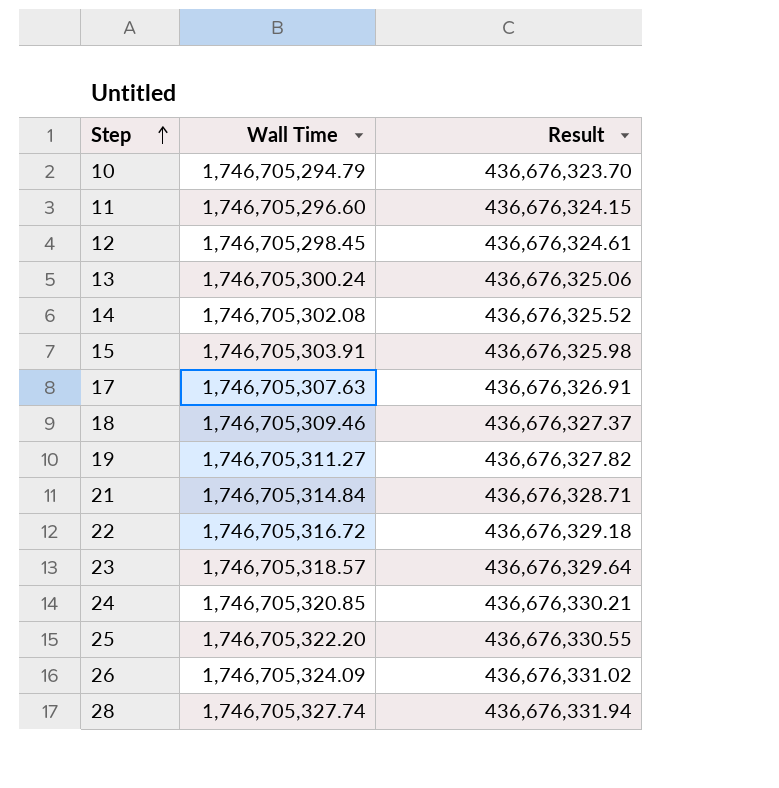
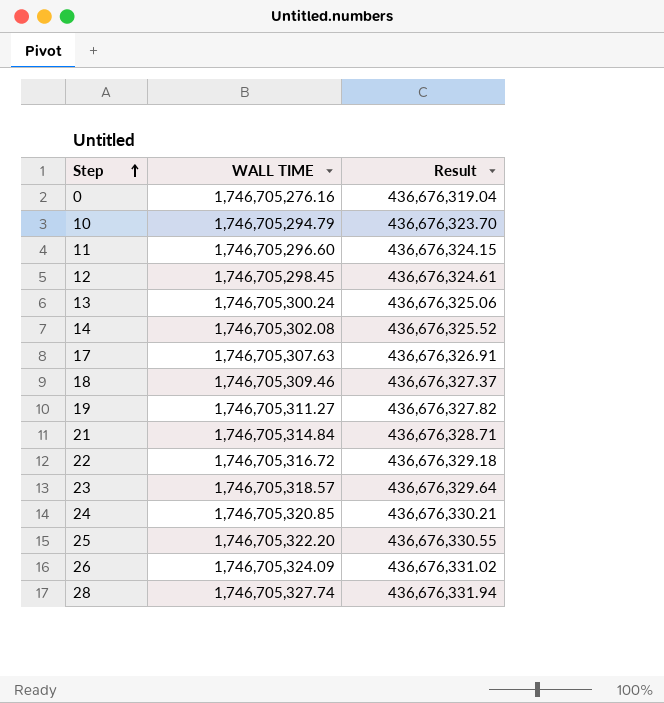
column name: Wall Time -> WALL TIME
row 15: 1,746,705,303.91 | 436,676,325.98 -> none
row 0: none -> 1,746,705,276.16 | 436,676,319.04

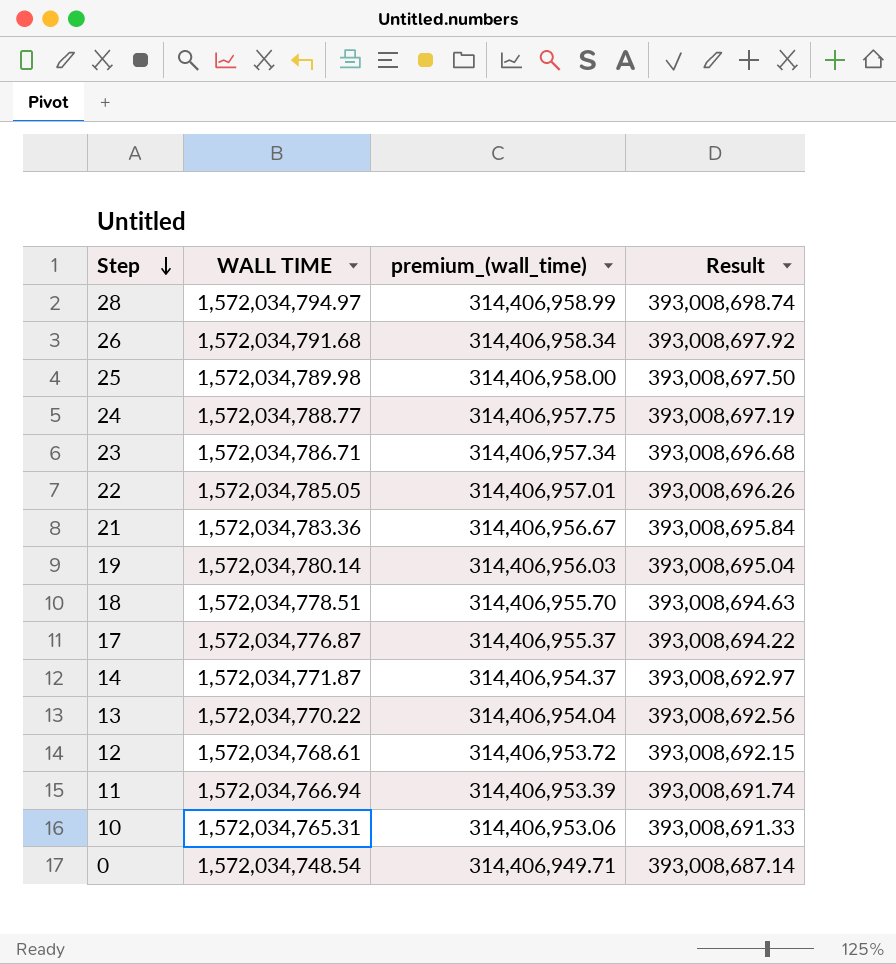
row order: Step ascending -> Step descending
column premium_(wall_time) | formula: none -> [WALL TIME] * 0.2
28 | WALL TIME: 1,746,705,327.74 -> 1,572,034,794.97
28 | Result: 436,676,331.94 -> 393,008,698.74
26 | WALL TIME: 1,746,705,324.09 -> 1,572,034,791.68
26 | Result: 436,676,331.02 -> 393,008,697.92
25 | WALL TIME: 1,746,705,322.20 -> 1,572,034,789.98
25 | Result: 436,676,330.55 -> 393,008,697.50
24 | WALL TIME: 1,746,705,320.85 -> 1,572,034,788.77
24 | Result: 436,676,330.21 -> 393,008,697.19
23 | WALL TIME: 1,746,705,318.57 -> 1,572,034,786.71
23 | Result: 436,676,329.64 -> 393,008,696.68
22 | WALL TIME: 1,746,705,316.72 -> 1,572,034,785.05
22 | Result: 436,676,329.18 -> 393,008,696.26
21 | WALL TIME: 1,746,705,314.84 -> 1,572,034,783.36
21 | Result: 436,676,328.71 -> 393,008,695.84
19 | WALL TIME: 1,746,705,311.27 -> 1,572,034,780.14
19 | Result: 436,676,327.82 -> 393,008,695.04
18 | WALL TIME: 1,746,705,309.46 -> 1,572,034,778.51
18 | Result: 436,676,327.37 -> 393,008,694.63
17 | WALL TIME: 1,746,705,307.63 -> 1,572,034,776.87
17 | Result: 436,676,326.91 -> 393,008,694.22
14 | WALL TIME: 1,746,705,302.08 -> 1,572,034,771.87
14 | Result: 436,676,325.52 -> 393,008,692.97
13 | WALL TIME: 1,746,705,300.24 -> 1,572,034,770.22
13 | Result: 436,676,325.06 -> 393,008,692.56
12 | WALL TIME: 1,746,705,298.45 -> 1,572,034,768.61
12 | Result: 436,676,324.61 -> 393,008,692.15
11 | WALL TIME: 1,746,705,296.60 -> 1,572,034,766.94
11 | Result: 436,676,324.15 -> 393,008,691.74
10 | WALL TIME: 1,746,705,294.79 -> 1,572,034,765.31
10 | Result: 436,676,323.70 -> 393,008,691.33
0 | WALL TIME: 1,746,705,276.16 -> 1,572,034,748.54
0 | Result: 436,676,319.04 -> 393,008,687.14

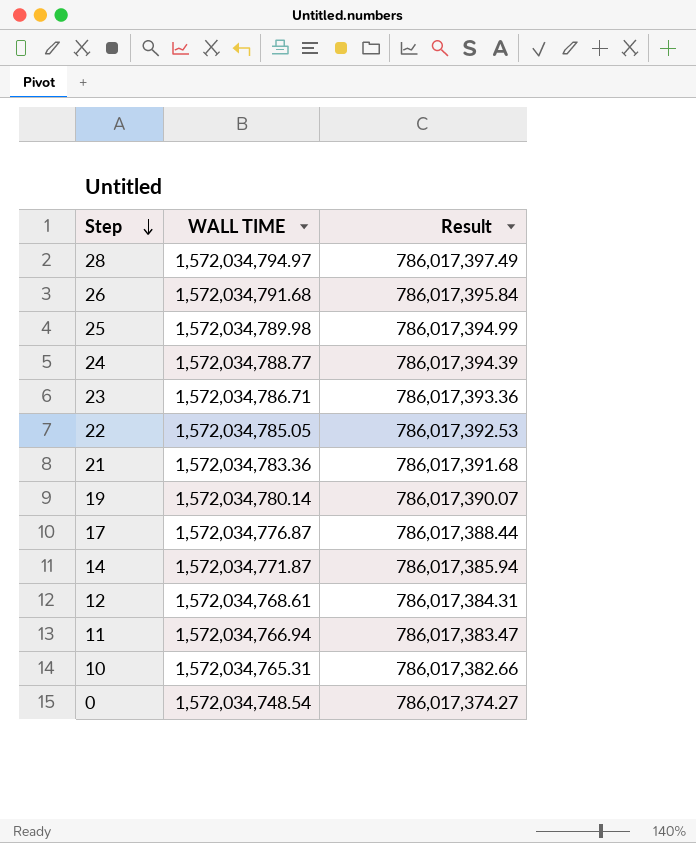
column premium_(wall_time) | formula: [WALL TIME] * 0.2 -> none
column Result | formula: [WALL TIME] * 0.25 -> [WALL TIME] * 0.5
row 18: 1,572,034,778.51 | 314,406,955.70 | 393,008,694.63 -> none
row 13: 1,572,034,770.22 | 314,406,954.04 | 393,008,692.56 -> none

